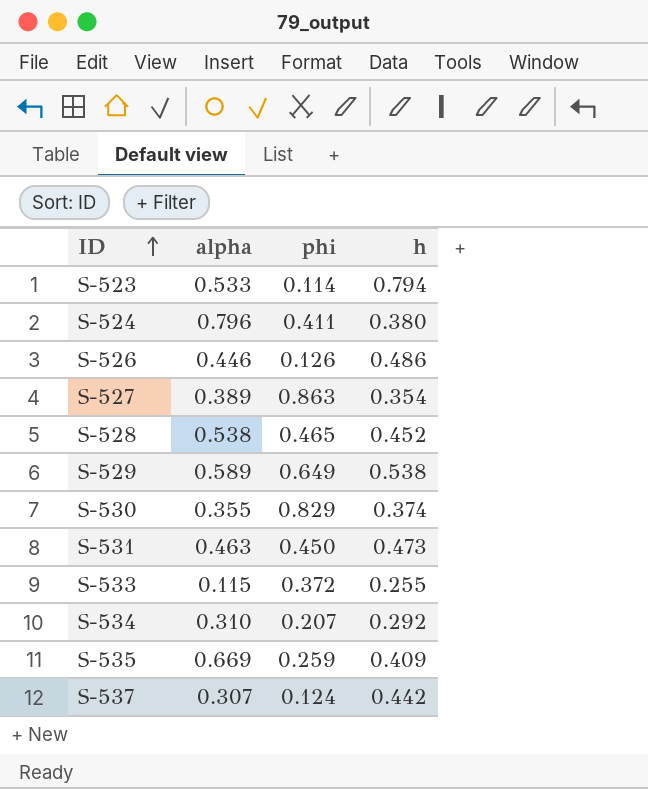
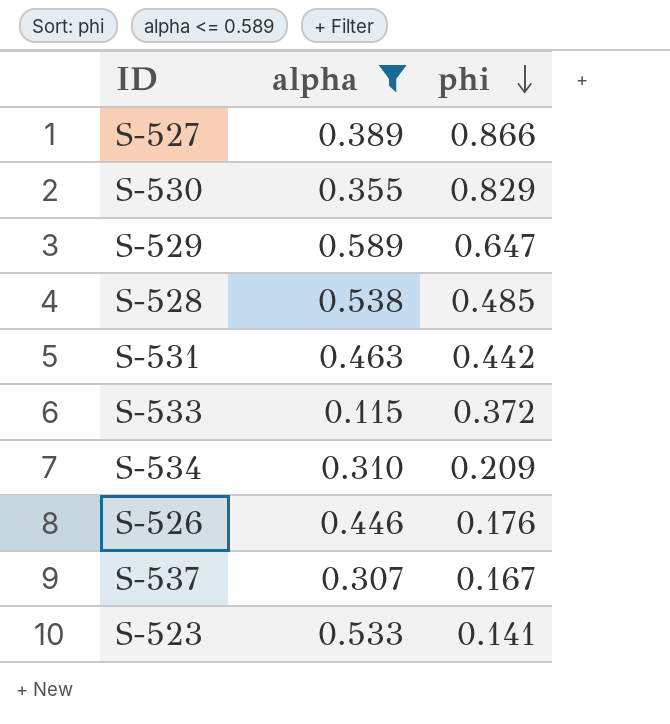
filter: none -> alpha <= 0.589
row order: ID ascending -> phi descending
column h | position: 4 -> none
S-527 | phi: 0.863 -> 0.866
S-529 | phi: 0.649 -> 0.647
S-528 | phi: 0.465 -> 0.485
S-531 | phi: 0.450 -> 0.442
S-534 | phi: 0.207 -> 0.209
S-526 | phi: 0.126 -> 0.176
S-537 | phi: 0.124 -> 0.167
S-523 | phi: 0.114 -> 0.141

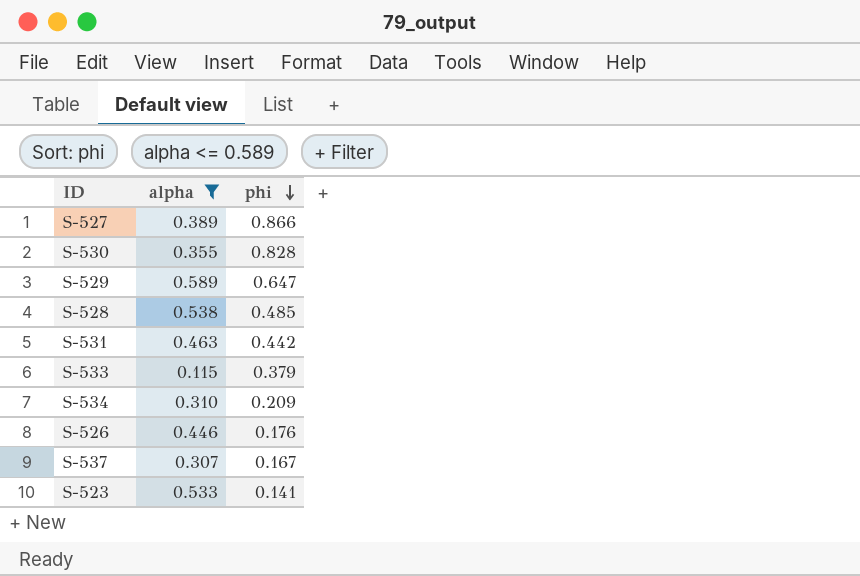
S-530 | phi: 0.829 -> 0.828
S-533 | phi: 0.372 -> 0.379

